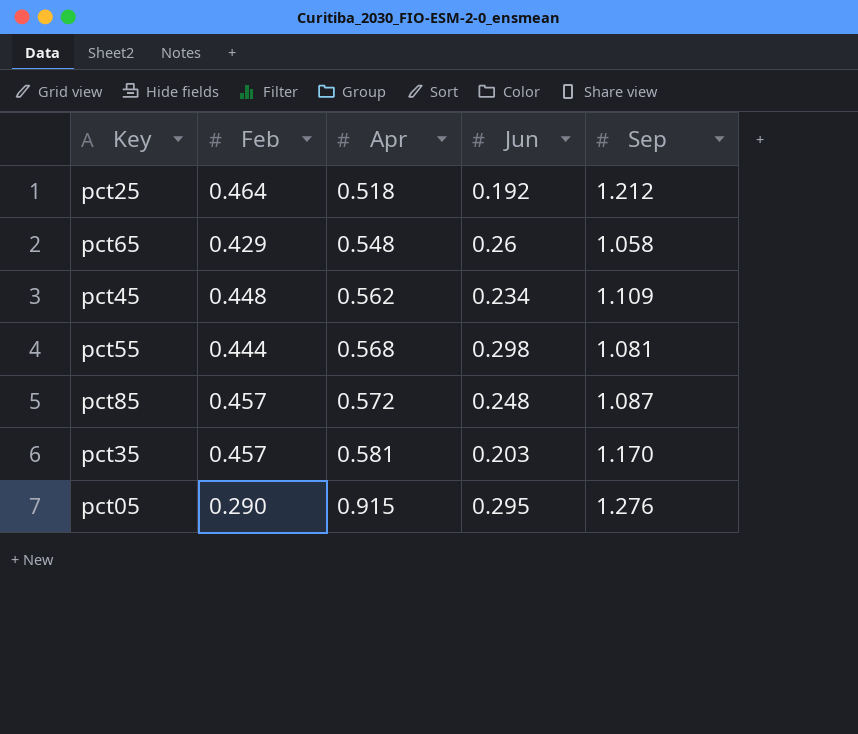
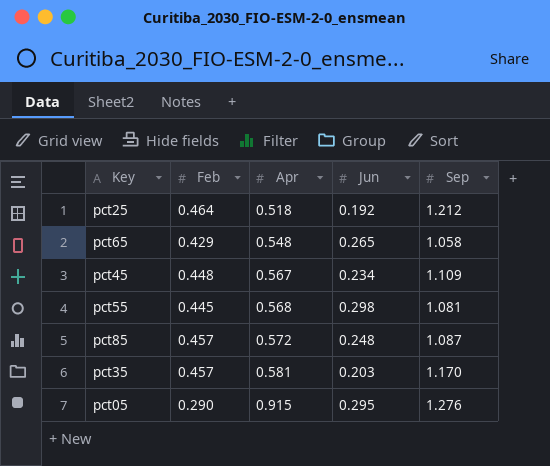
pct65 | Jun: 0.26 -> 0.265
pct45 | Apr: 0.562 -> 0.567
pct55 | Feb: 0.444 -> 0.445

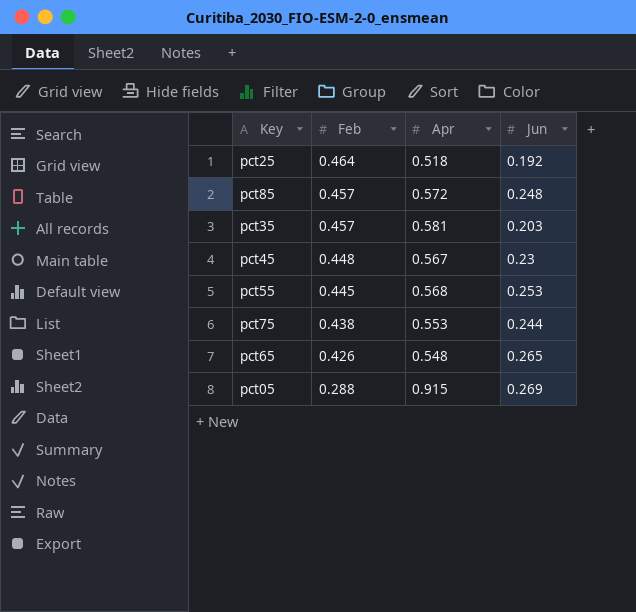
row order: Apr ascending -> Feb descending
column Sep | position: 5 -> none
pct45 | Jun: 0.234 -> 0.23
pct55 | Jun: 0.298 -> 0.253
row pct75: none -> 0.438 | 0.553 | 0.244
pct65 | Feb: 0.429 -> 0.426
pct05 | Feb: 0.290 -> 0.288
pct05 | Jun: 0.295 -> 0.269

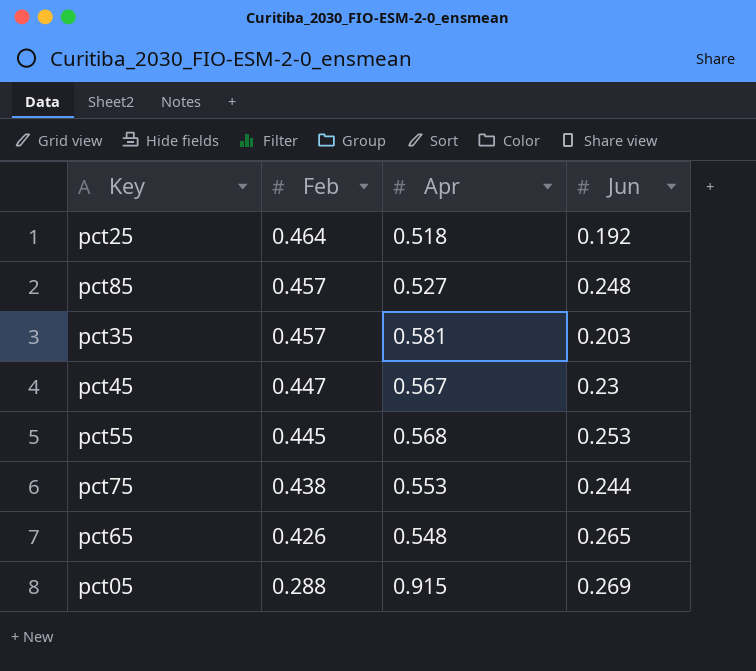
pct85 | Apr: 0.572 -> 0.527
pct45 | Feb: 0.448 -> 0.447

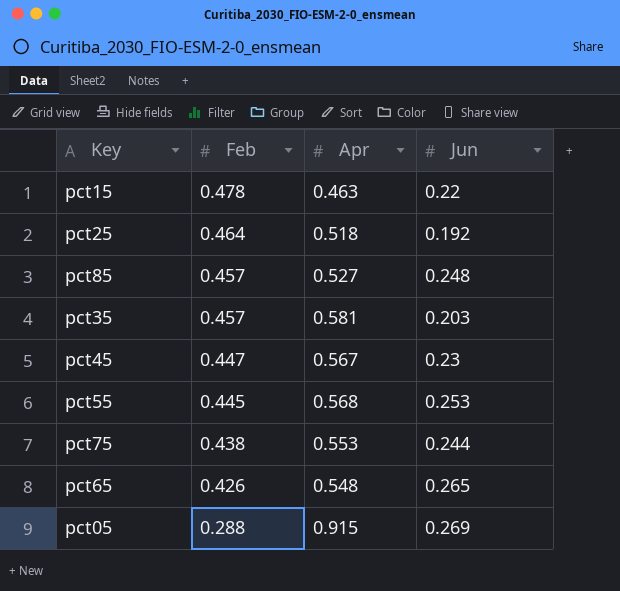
row pct15: none -> 0.478 | 0.463 | 0.22

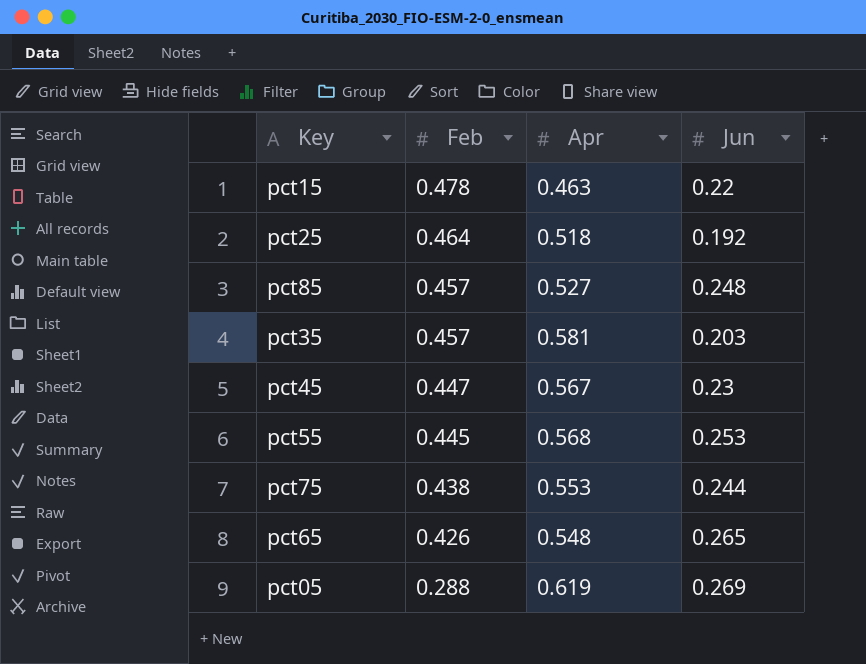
pct05 | Apr: 0.915 -> 0.619

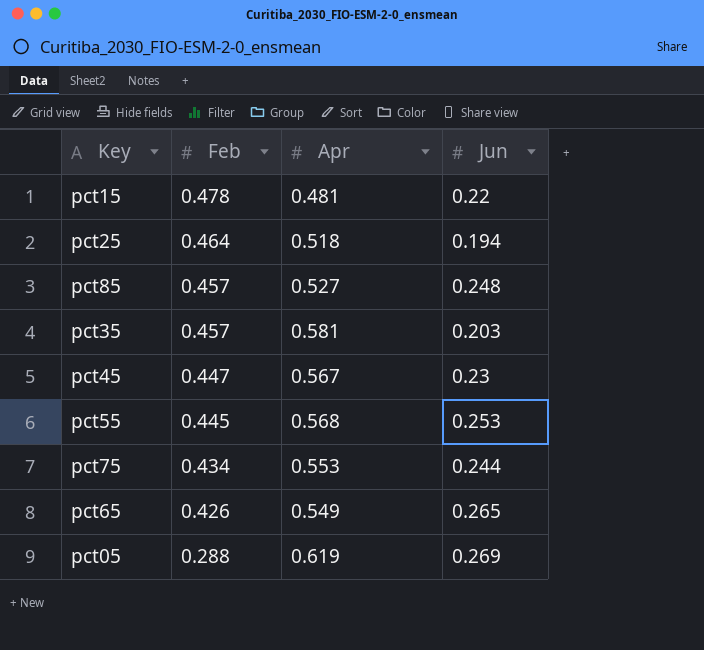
pct15 | Apr: 0.463 -> 0.481
pct25 | Jun: 0.192 -> 0.194
pct75 | Feb: 0.438 -> 0.434
pct65 | Apr: 0.548 -> 0.549

